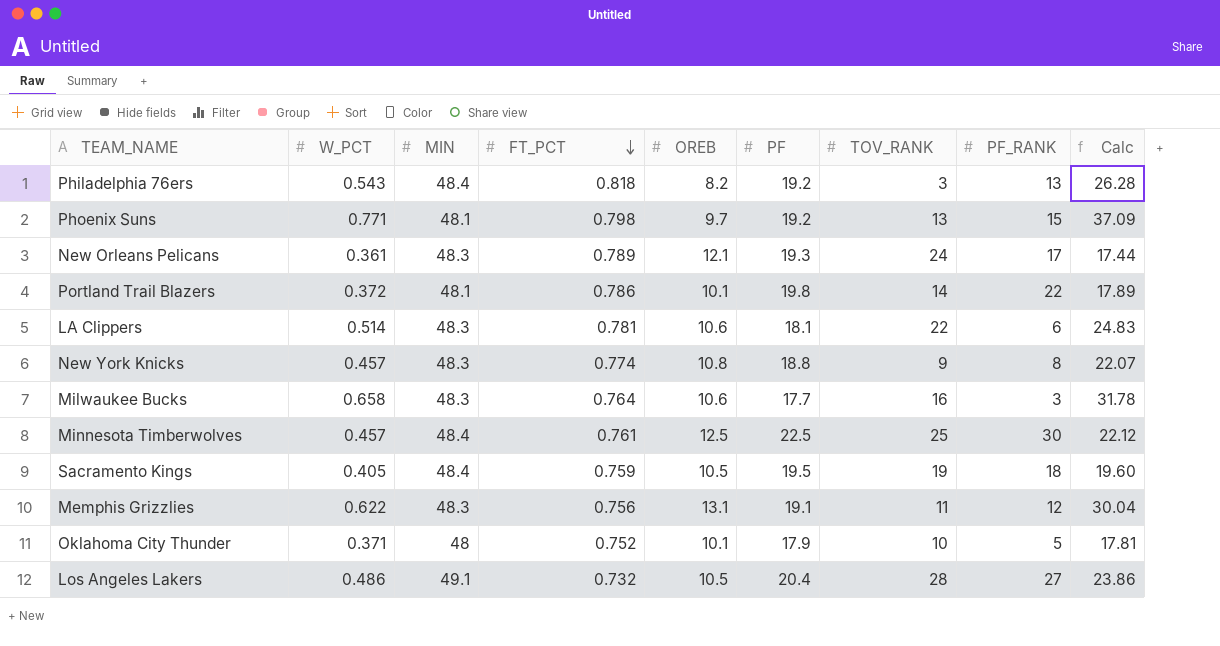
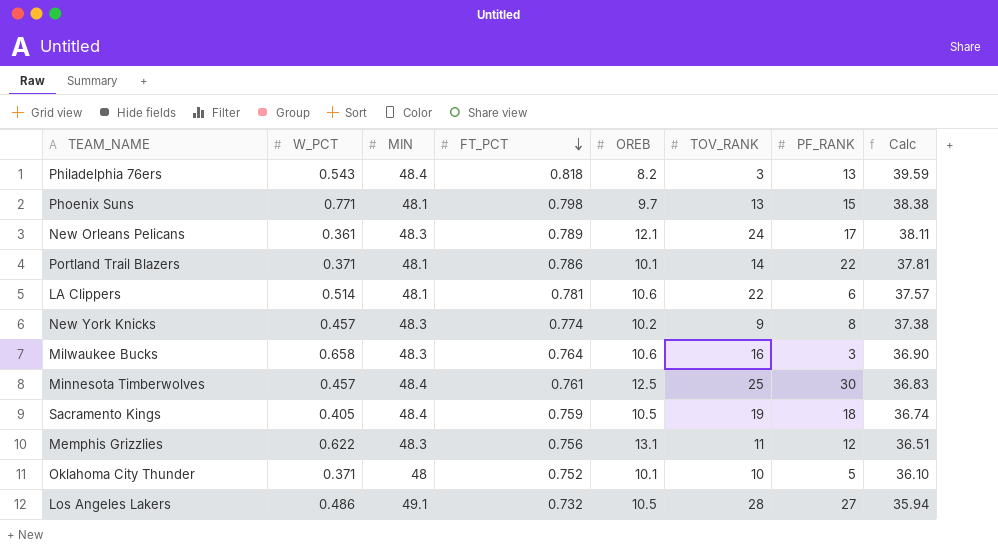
column PF | position: 6 -> none
column Calc | formula: [W_PCT] * [MIN] -> [MIN] * [FT_PCT]
Portland Trail Blazers | W_PCT: 0.372 -> 0.371
LA Clippers | MIN: 48.3 -> 48.1
New York Knicks | OREB: 10.8 -> 10.2

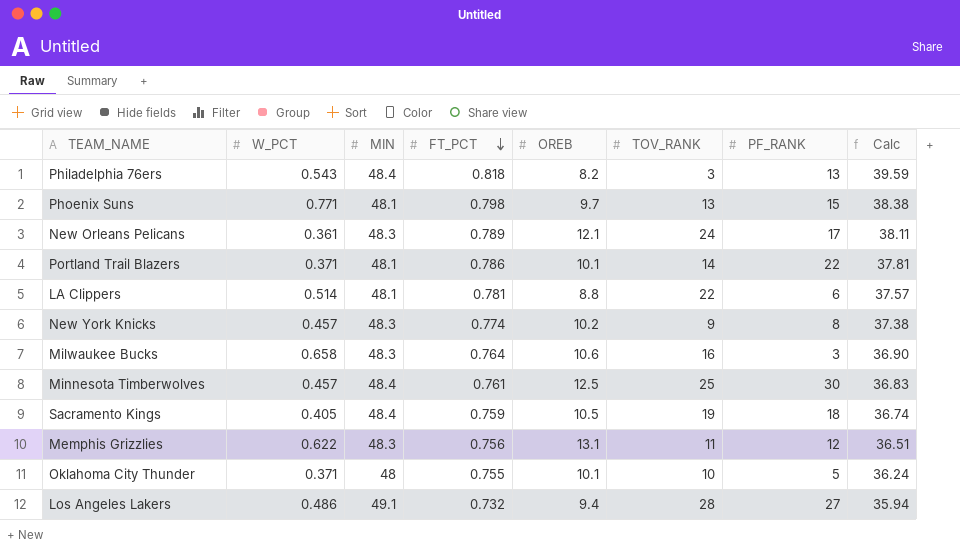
LA Clippers | OREB: 10.6 -> 8.8
Oklahoma City Thunder | FT_PCT: 0.752 -> 0.755
Oklahoma City Thunder | Calc: 36.10 -> 36.24
Los Angeles Lakers | OREB: 10.5 -> 9.4

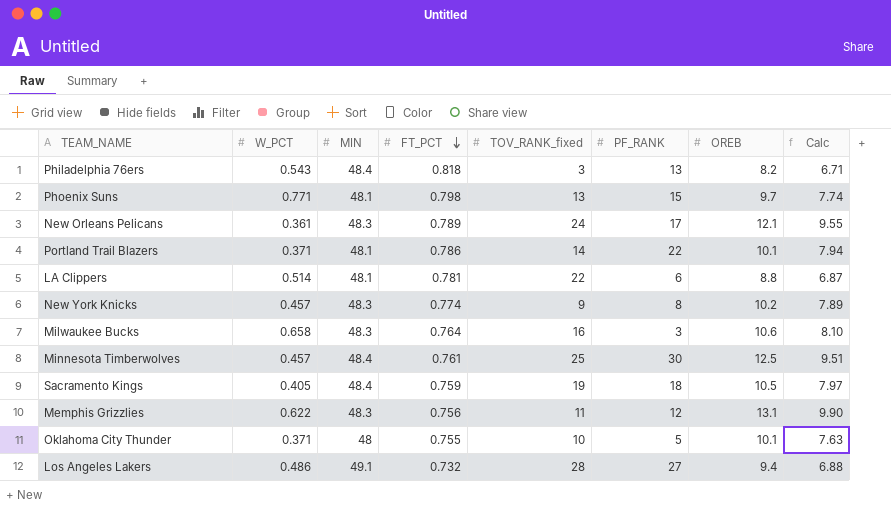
column name: TOV_RANK -> TOV_RANK_fixed
column OREB | position: 5 -> 7
column Calc | formula: [MIN] * [FT_PCT] -> [FT_PCT] * [OREB]

